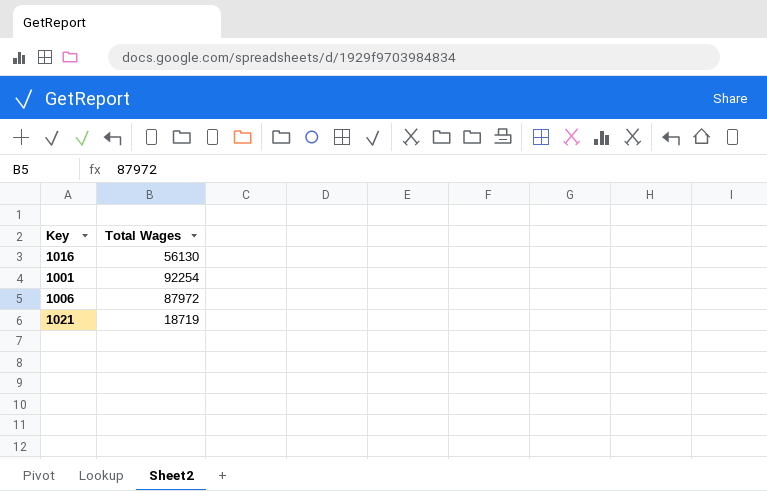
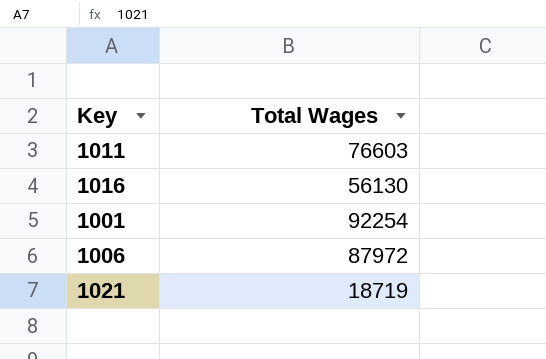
row 1011: none -> 76603

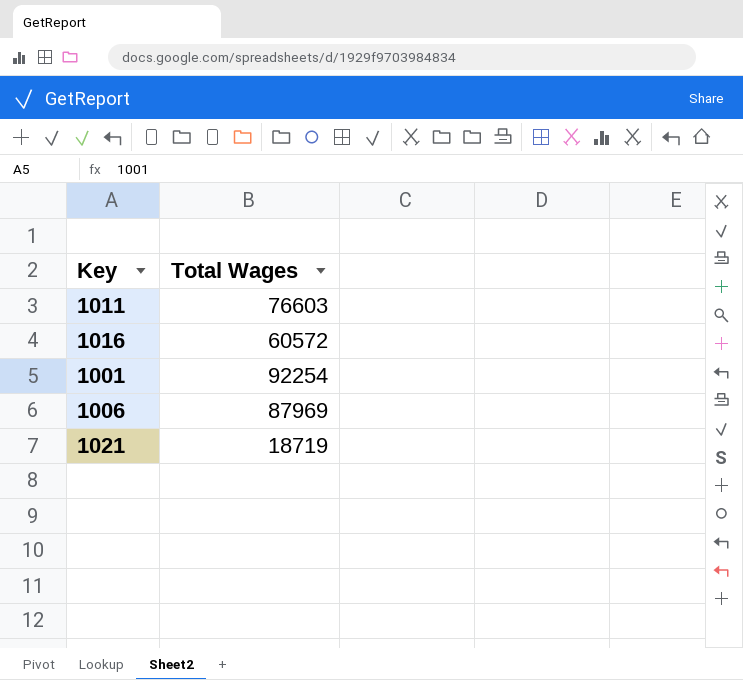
1016 | Total Wages: 56130 -> 60572
1006 | Total Wages: 87972 -> 87969

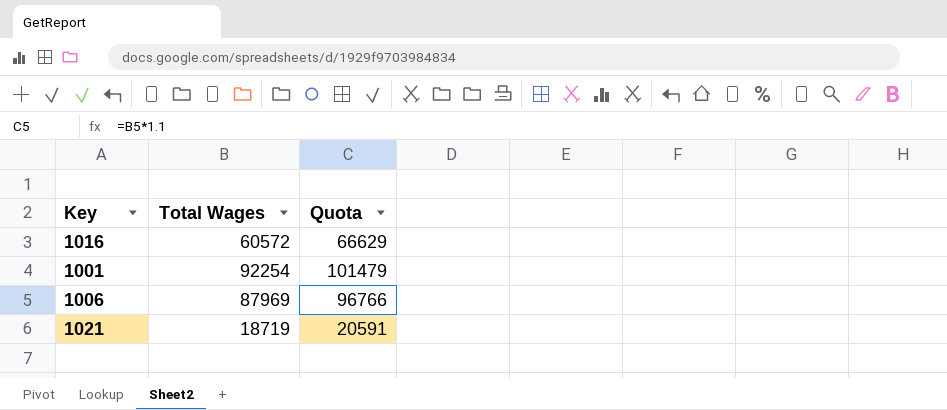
column Quota | formula: none -> [Total Wages] * 1.1
row 1011: 76603 -> none

